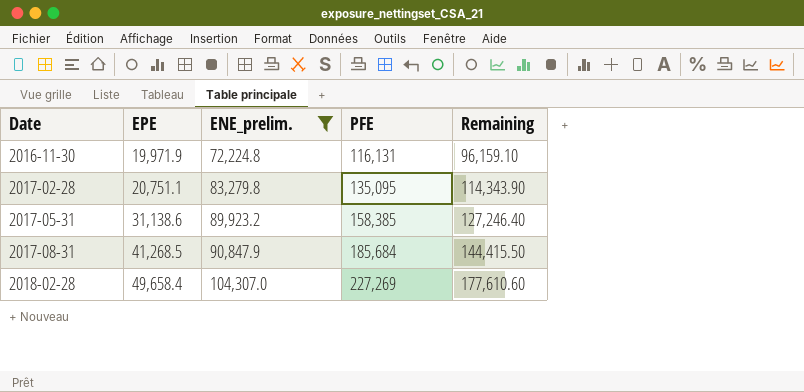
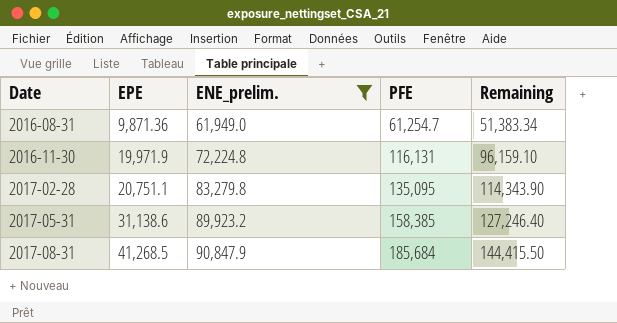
row 2018-02-28: 49,658.4 | 104,307.0 | 227,269 | 177,610.60 -> none
row 2016-08-31: none -> 9,871.36 | 61,949.0 | 61,254.7 | 51,383.34

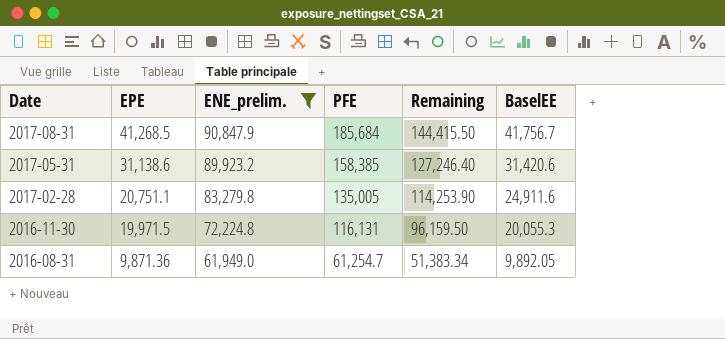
row order: Date ascending -> Date descending
column BaselEE | position: none -> 6
2017-02-28 | PFE: 135,095 -> 135,005
2017-02-28 | Remaining: 114,343.90 -> 114,253.90
2016-11-30 | EPE: 19,971.9 -> 19,971.5
2016-11-30 | Remaining: 96,159.10 -> 96,159.50

